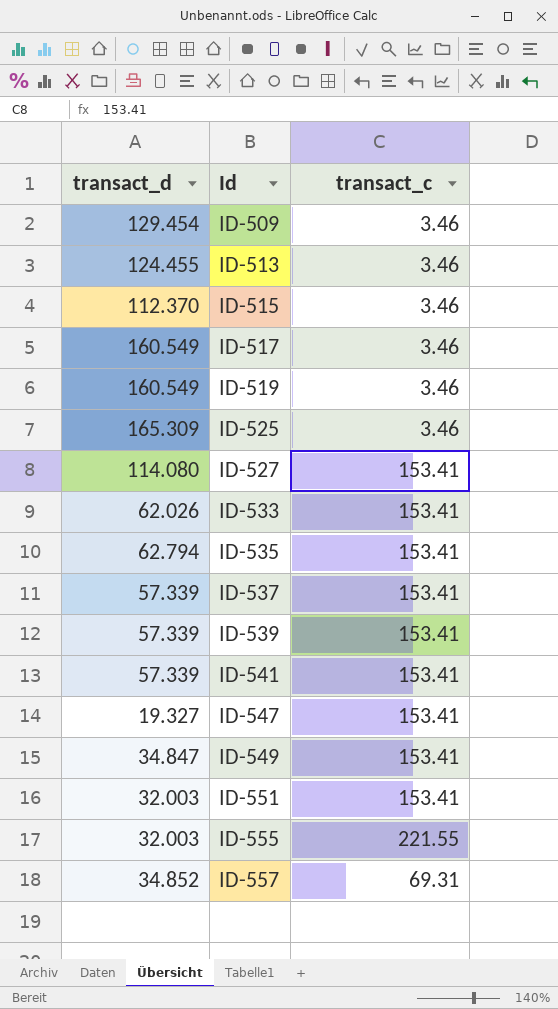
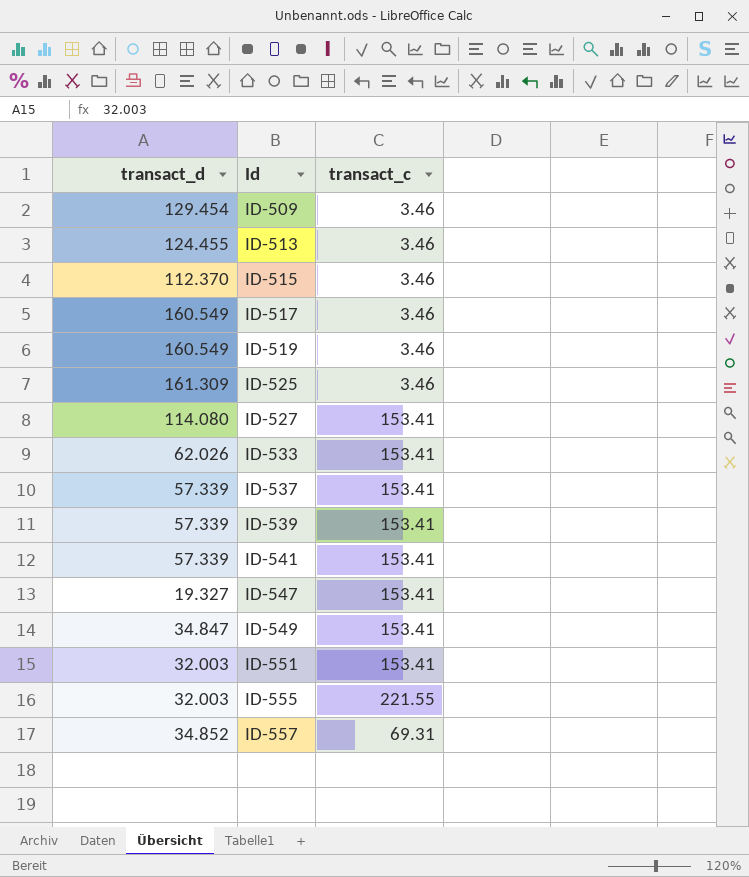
row ID-535: 62.794 | 153.41 -> none
ID-525 | transact_d: 165.309 -> 161.309

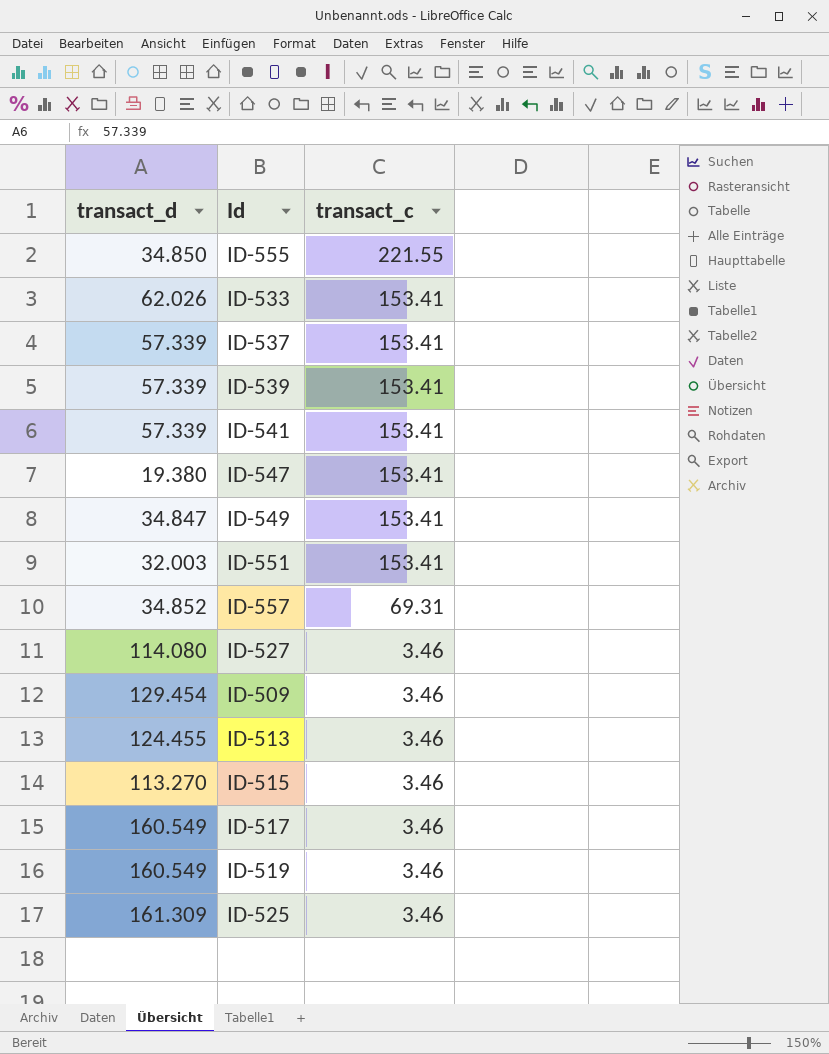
row order: Id ascending -> transact_c descending
ID-555 | transact_d: 32.003 -> 34.850
ID-547 | transact_d: 19.327 -> 19.380
ID-527 | transact_c: 153.41 -> 3.46
ID-515 | transact_d: 112.370 -> 113.270

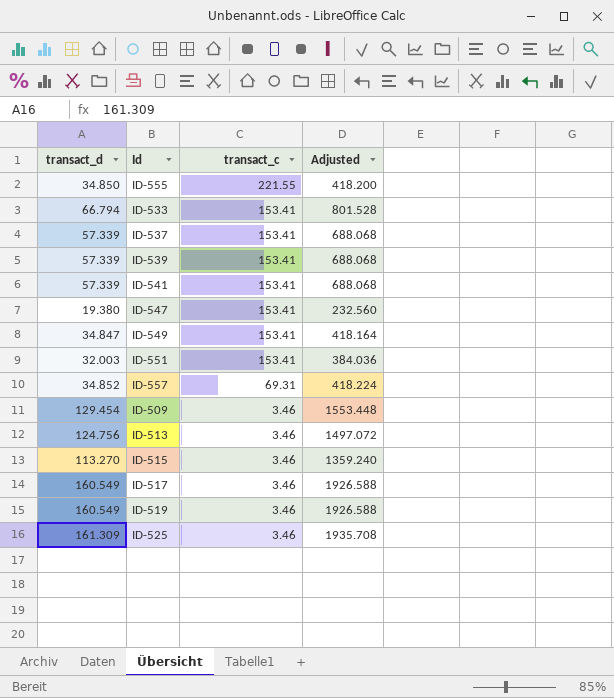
column Adjusted | formula: none -> [transact_d] * 12
row ID-527: 114.080 | 3.46 -> none
ID-533 | transact_d: 62.026 -> 66.794
ID-513 | transact_d: 124.455 -> 124.756

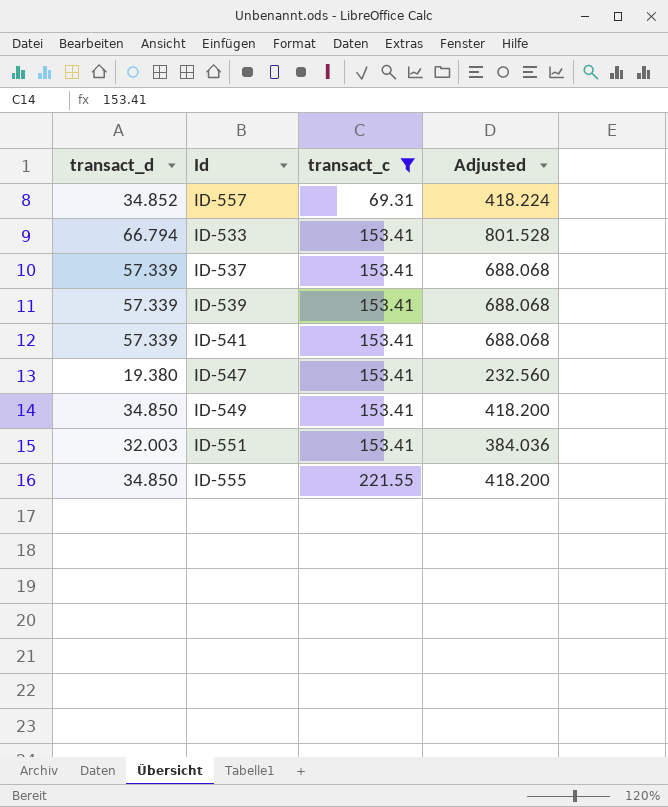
filter: none -> transact_c != 3.46
row order: transact_c descending -> transact_c ascending
ID-549 | transact_d: 34.847 -> 34.850
ID-549 | Adjusted: 418.164 -> 418.200

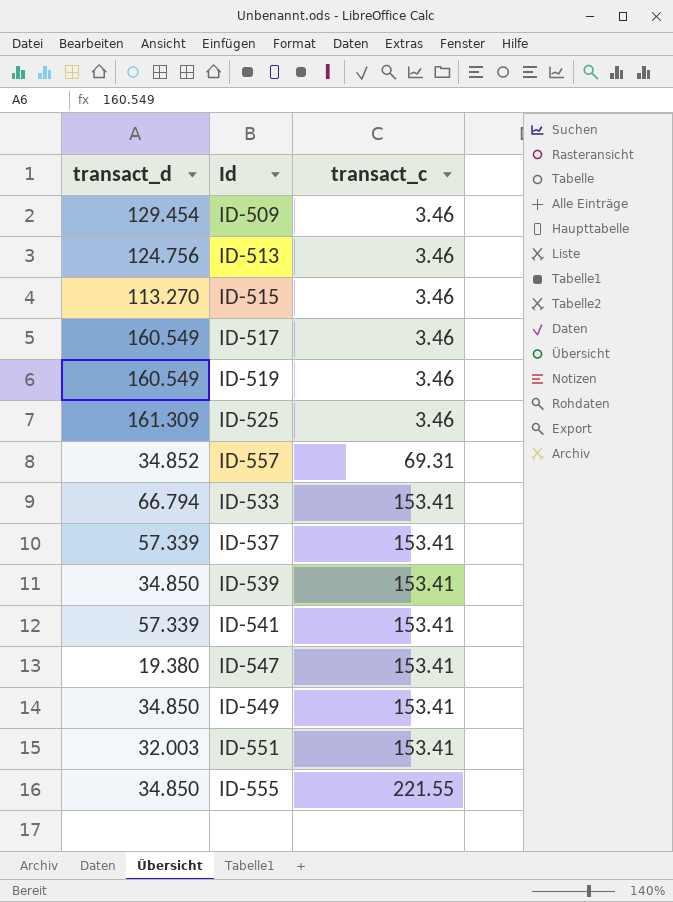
filter: transact_c != 3.46 -> none
column Adjusted | formula: [transact_d] * 12 -> none
ID-539 | transact_d: 57.339 -> 34.850

